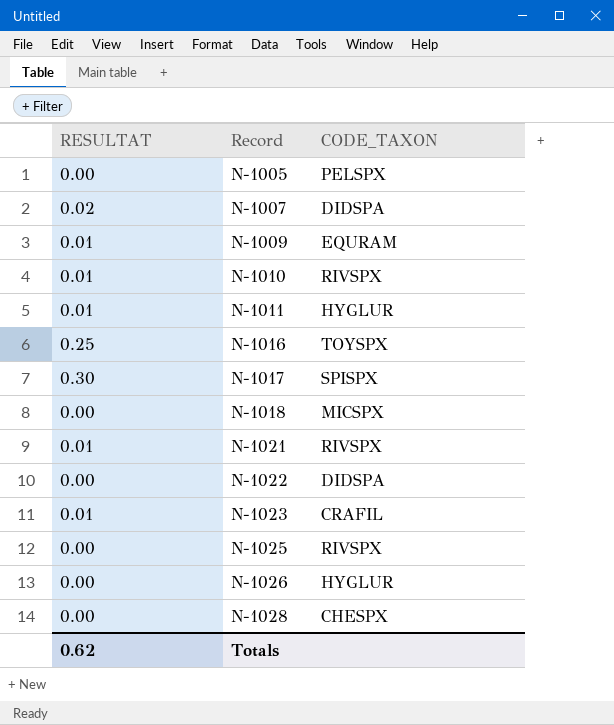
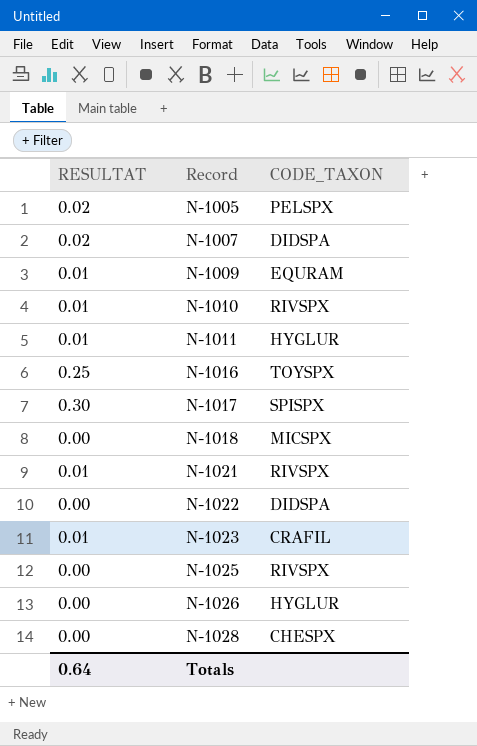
N-1005 | RESULTAT: 0.00 -> 0.02
Totals | RESULTAT: 0.62 -> 0.64

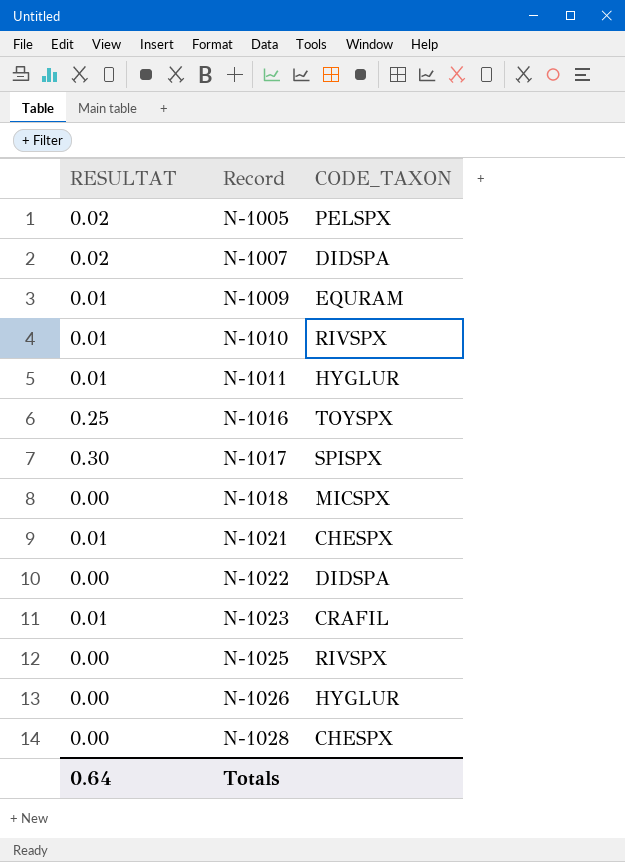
N-1021 | CODE_TAXON: RIVSPX -> CHESPX

